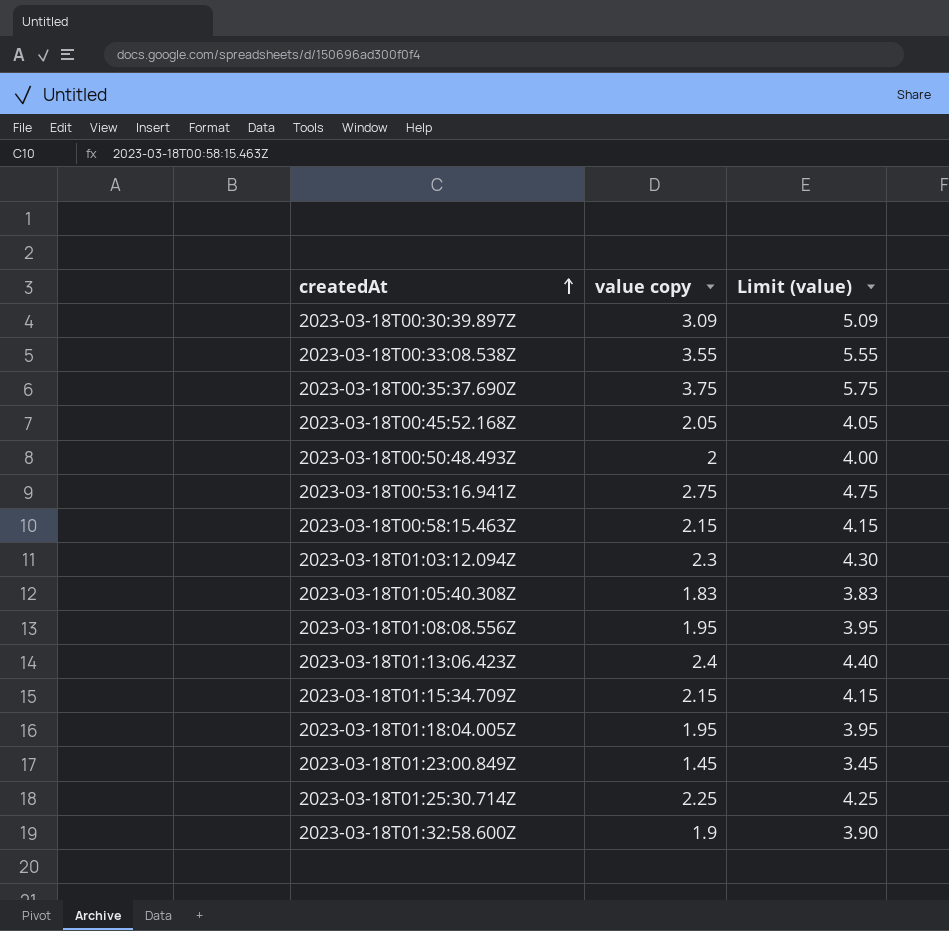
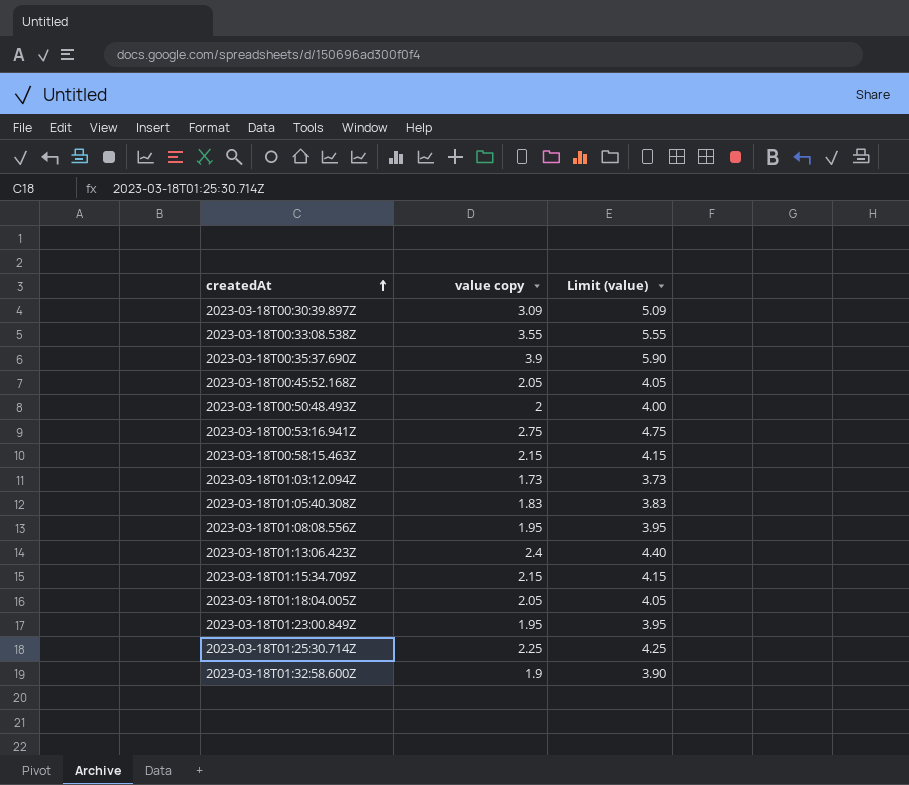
2023-03-18T00:35:37.690Z | value copy: 3.75 -> 3.9
2023-03-18T00:35:37.690Z | Limit (value): 5.75 -> 5.90
2023-03-18T01:03:12.094Z | value copy: 2.3 -> 1.73
2023-03-18T01:03:12.094Z | Limit (value): 4.30 -> 3.73
2023-03-18T01:18:04.005Z | value copy: 1.95 -> 2.05
2023-03-18T01:18:04.005Z | Limit (value): 3.95 -> 4.05
2023-03-18T01:23:00.849Z | value copy: 1.45 -> 1.95
2023-03-18T01:23:00.849Z | Limit (value): 3.45 -> 3.95

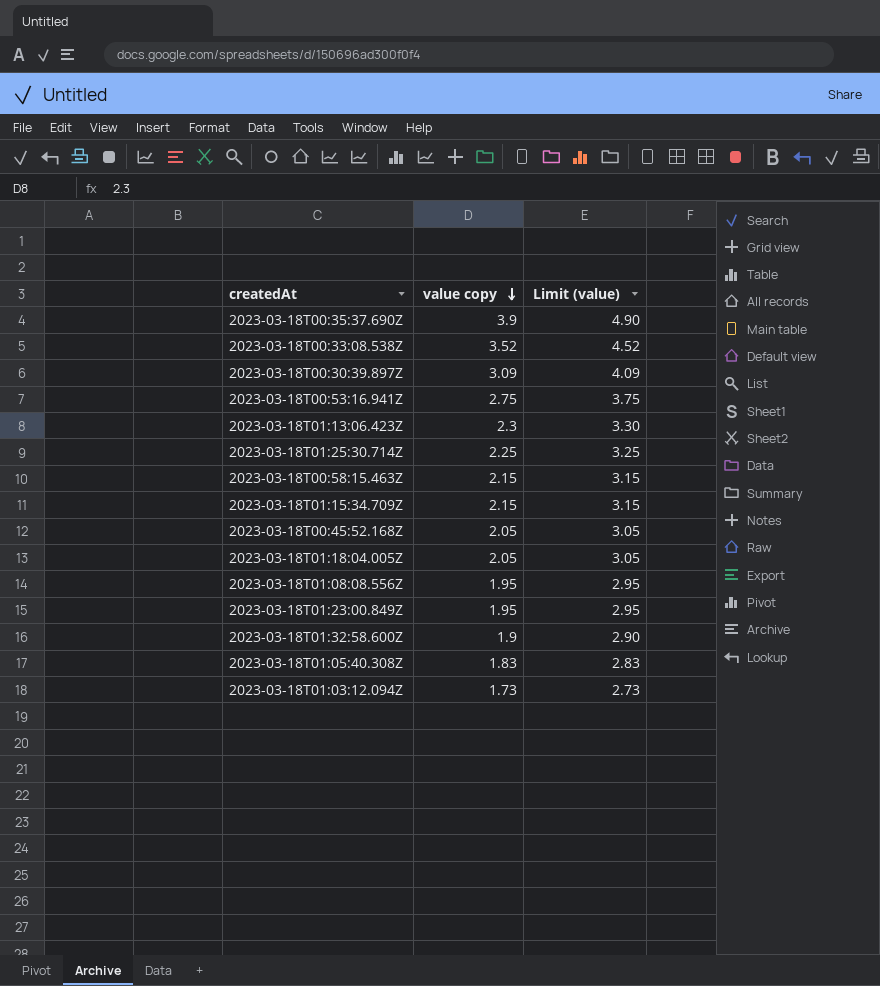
row order: createdAt ascending -> value copy descending
column Limit (value) | formula: [value copy] + 2 -> [value copy] + 1
row 2023-03-18T00:50:48.493Z: 2 | 4.00 -> none
2023-03-18T00:33:08.538Z | value copy: 3.55 -> 3.52
2023-03-18T01:13:06.423Z | value copy: 2.4 -> 2.3

